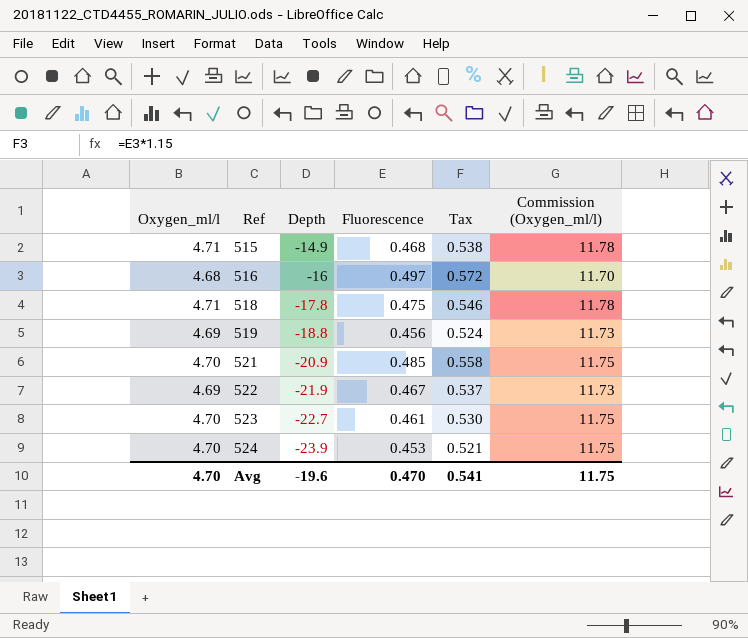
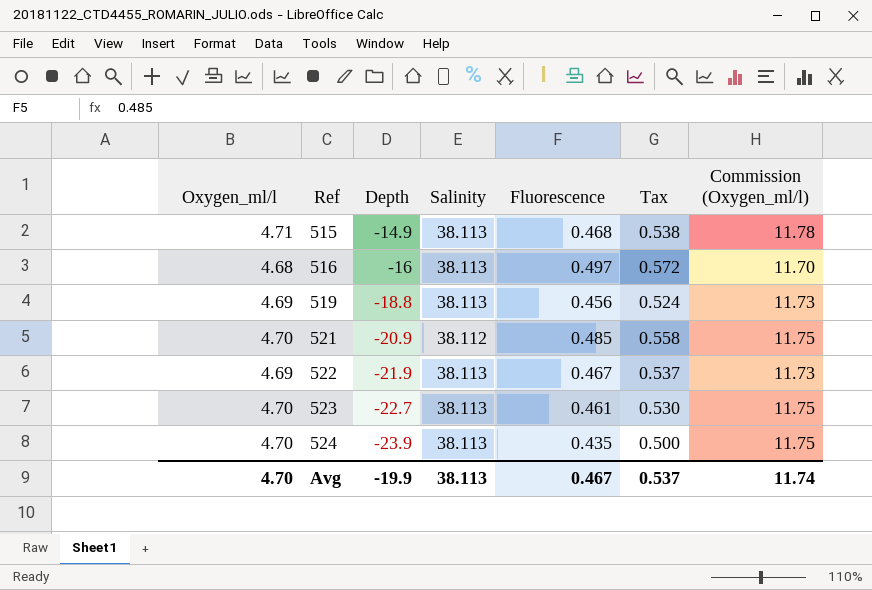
column Salinity | position: none -> 4
row 518: 4.71 | -17.8 | 0.475 | 0.546 | 11.78 -> none
524 | Fluorescence: 0.453 -> 0.435
524 | Tax: 0.521 -> 0.500
Avg | Depth: -19.6 -> -19.9
Avg | Fluorescence: 0.470 -> 0.467
Avg | Tax: 0.541 -> 0.537
Avg | Commission (Oxygen_ml/l): 11.75 -> 11.74

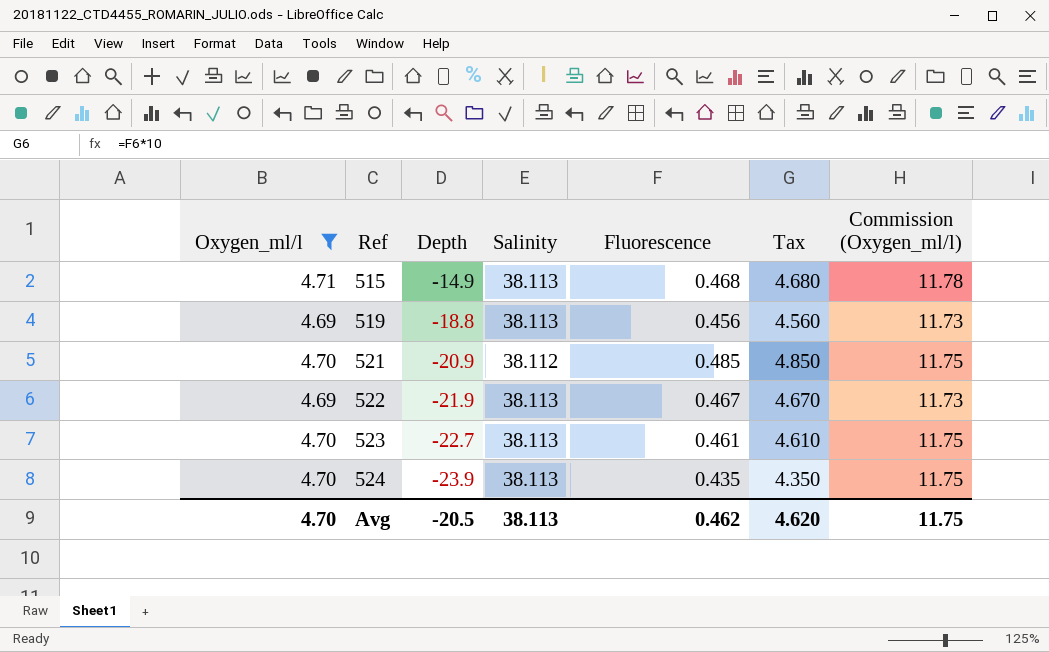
filter: none -> Oxygen_ml/l != 4.68
column Tax | formula: [Fluorescence] * 1.15 -> [Fluorescence] * 10
Avg | Depth: -19.9 -> -20.5
Avg | Fluorescence: 0.467 -> 0.462
Avg | Tax: 0.537 -> 4.620
Avg | Commission (Oxygen_ml/l): 11.74 -> 11.75

